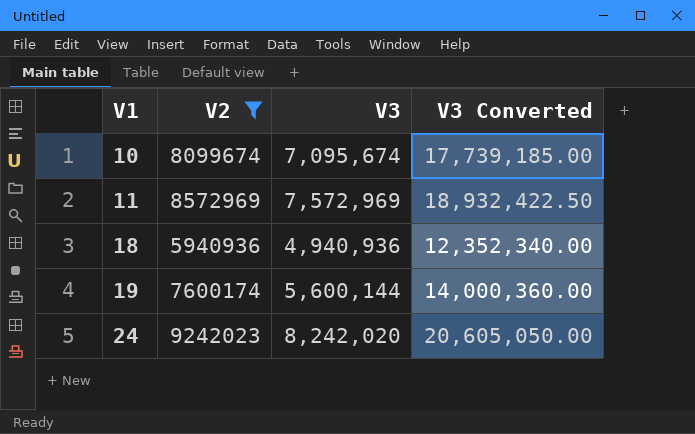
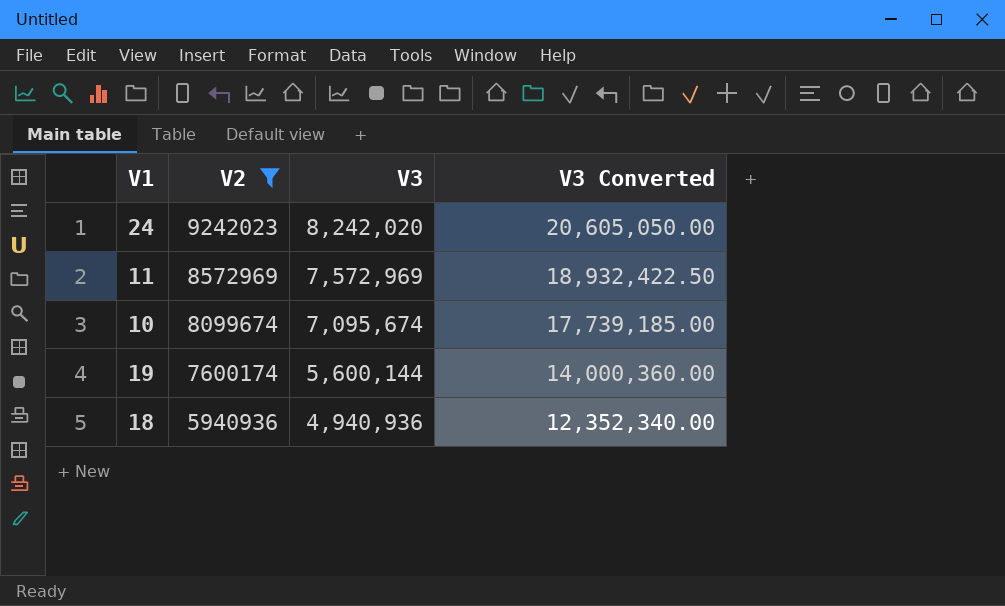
row order: V1 ascending -> V2 descending

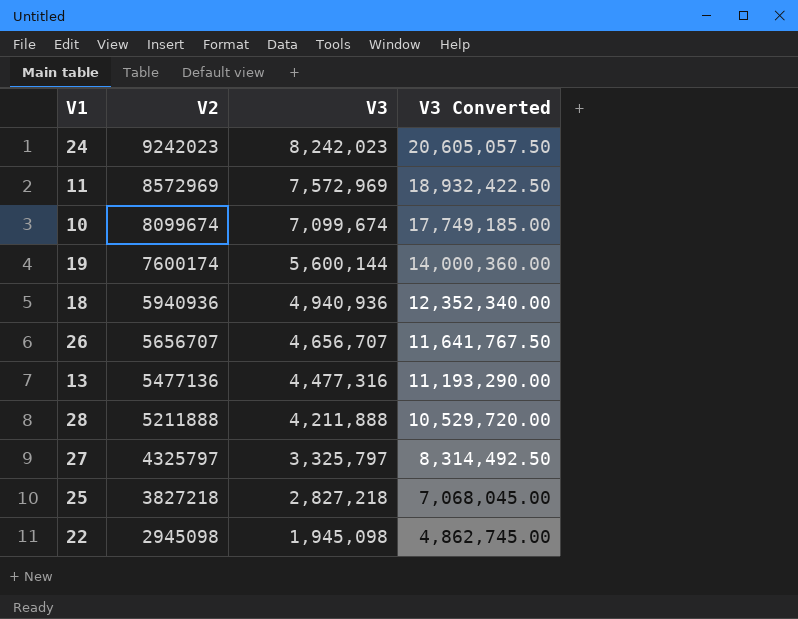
filter: V2 >= 5940936 -> none
24 | V3: 8,242,020 -> 8,242,023
24 | V3 Converted: 20,605,050.00 -> 20,605,057.50
10 | V3: 7,095,674 -> 7,099,674
10 | V3 Converted: 17,739,185.00 -> 17,749,185.00

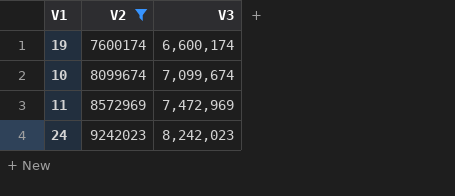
filter: none -> V2 >= 7600174
row order: V2 descending -> V2 ascending
column V3 Converted | formula: [V3] * 2.5 -> none
19 | V3: 5,600,144 -> 6,600,174
11 | V3: 7,572,969 -> 7,472,969

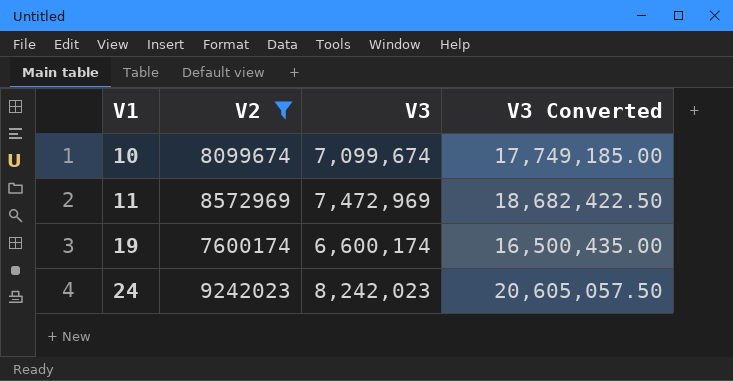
row order: V2 ascending -> V1 ascending
column V3 Converted | formula: none -> [V3] * 2.5

